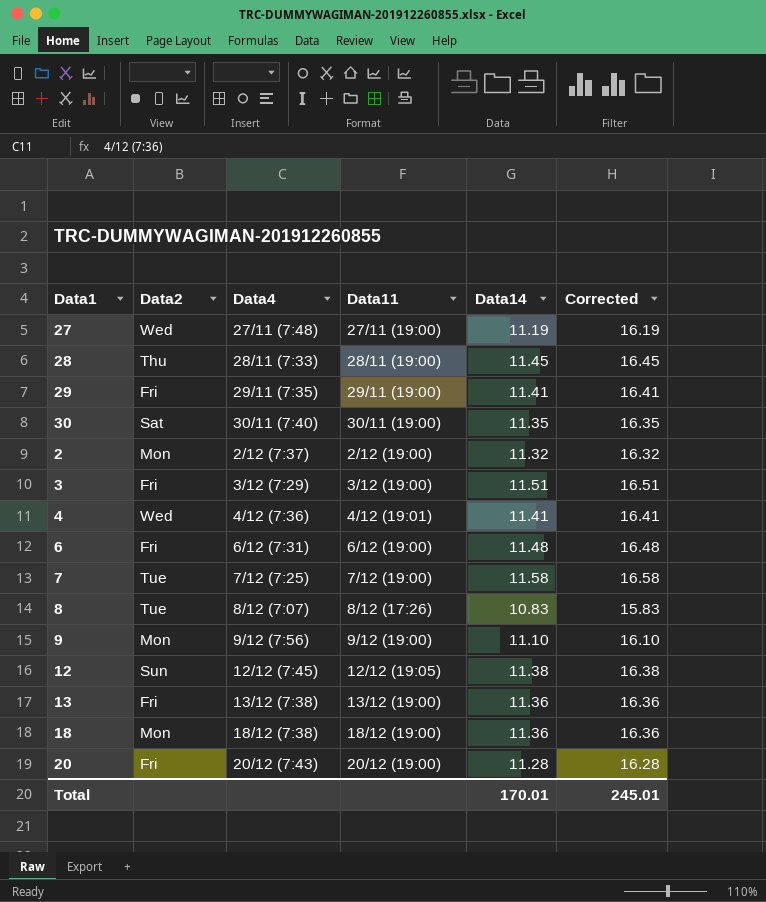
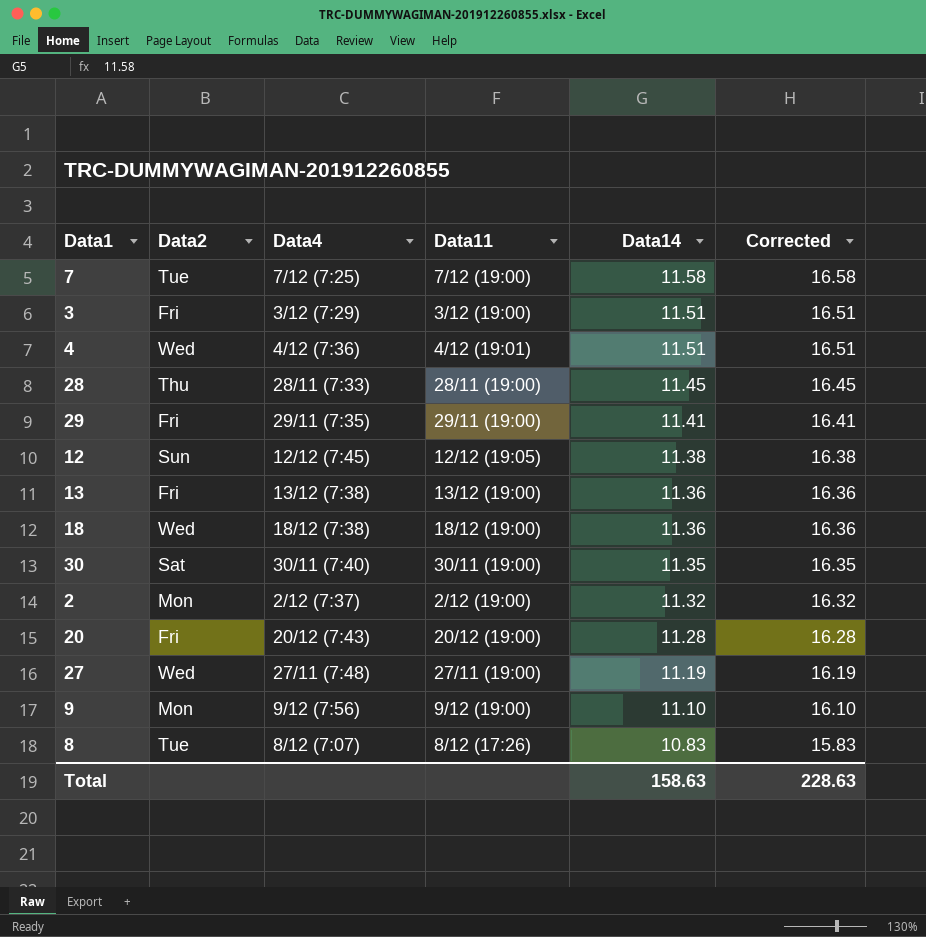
row order: none -> Data14 descending
row 6: Fri | 6/12 (7:31) | 6/12 (19:00) | 11.48 | 16.48 -> none
4 | Data14: 11.41 -> 11.51
4 | Corrected: 16.41 -> 16.51
18 | Data2: Mon -> Wed
Total | Data14: 170.01 -> 158.63
Total | Corrected: 245.01 -> 228.63

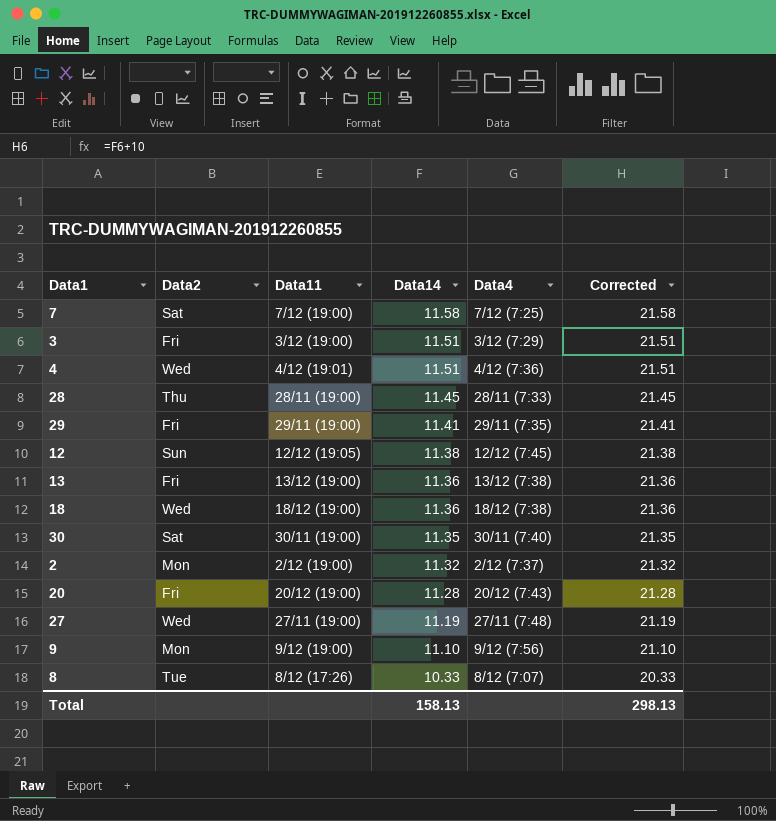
column Data4 | position: 3 -> 5
column Corrected | formula: [Data14] + 5 -> [Data14] + 10
7 | Data2: Tue -> Sat
8 | Data14: 10.83 -> 10.33
Total | Data14: 158.63 -> 158.13
Total | Corrected: 228.63 -> 298.13

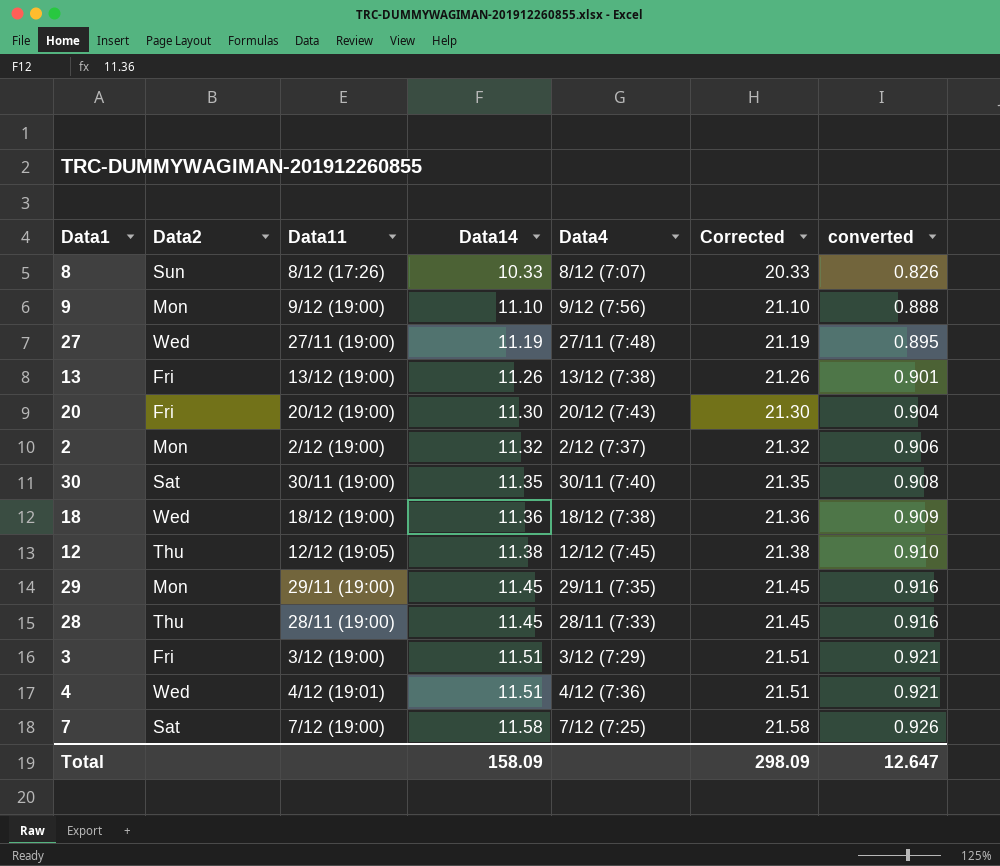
row order: Data14 descending -> Data14 ascending
column converted | formula: none -> [Data14] * 0.08
8 | Data2: Tue -> Sun
13 | Data14: 11.36 -> 11.26
13 | Corrected: 21.36 -> 21.26
20 | Data14: 11.28 -> 11.30
20 | Corrected: 21.28 -> 21.30
12 | Data2: Sun -> Thu
29 | Data2: Fri -> Mon
29 | Data14: 11.41 -> 11.45
29 | Corrected: 21.41 -> 21.45
Total | Data14: 158.13 -> 158.09
Total | Corrected: 298.13 -> 298.09

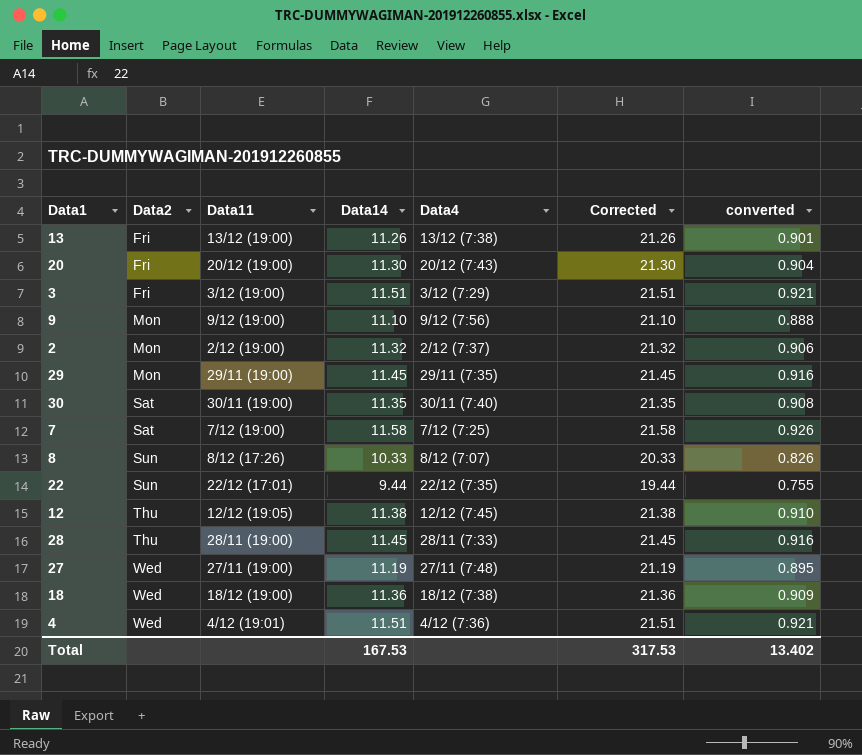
row order: Data14 ascending -> Data2 ascending
row 22: none -> Sun | 22/12 (17:01) | 9.44 | 22/12 (7:35) | 19.44 | 0.755
Total | Data14: 158.09 -> 167.53
Total | Corrected: 298.09 -> 317.53
Total | converted: 12.647 -> 13.402

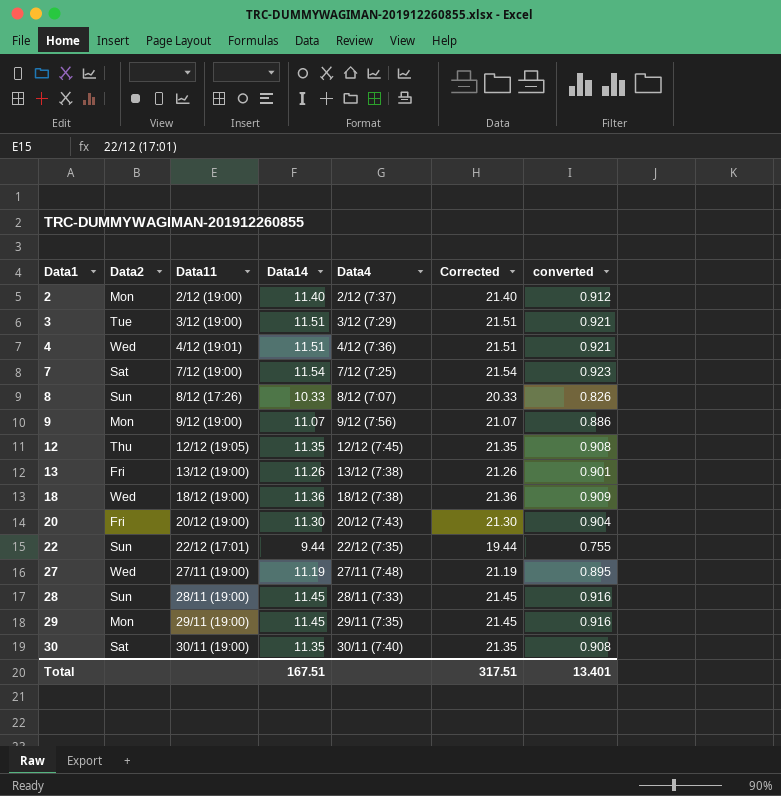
row order: Data2 ascending -> Data1 ascending
2 | Data14: 11.32 -> 11.40
2 | Corrected: 21.32 -> 21.40
2 | converted: 0.906 -> 0.912
3 | Data2: Fri -> Tue
7 | Data14: 11.58 -> 11.54
7 | Corrected: 21.58 -> 21.54
7 | converted: 0.926 -> 0.923
9 | Data14: 11.10 -> 11.07
9 | Corrected: 21.10 -> 21.07
9 | converted: 0.888 -> 0.886
12 | Data14: 11.38 -> 11.35
12 | Corrected: 21.38 -> 21.35
12 | converted: 0.910 -> 0.908
28 | Data2: Thu -> Sun
Total | Data14: 167.53 -> 167.51
Total | Corrected: 317.53 -> 317.51
Total | converted: 13.402 -> 13.401

